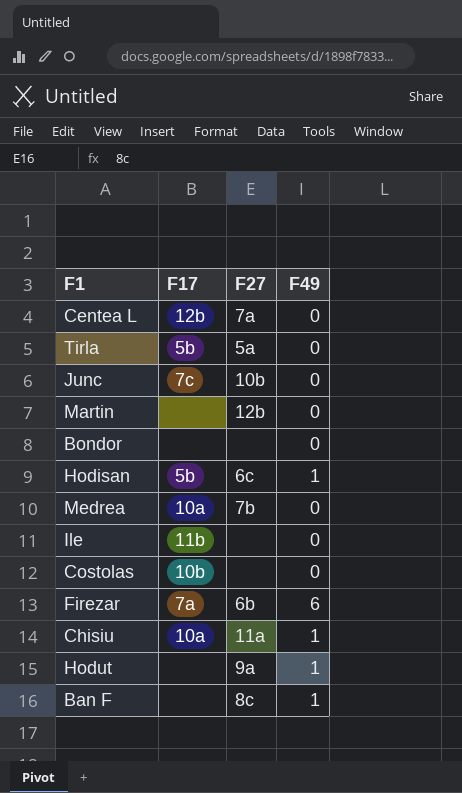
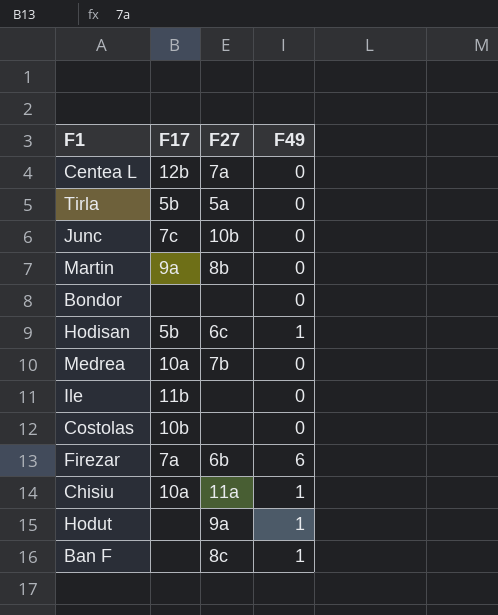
Martin | F17: none -> 9a
Martin | F27: 12b -> 8b

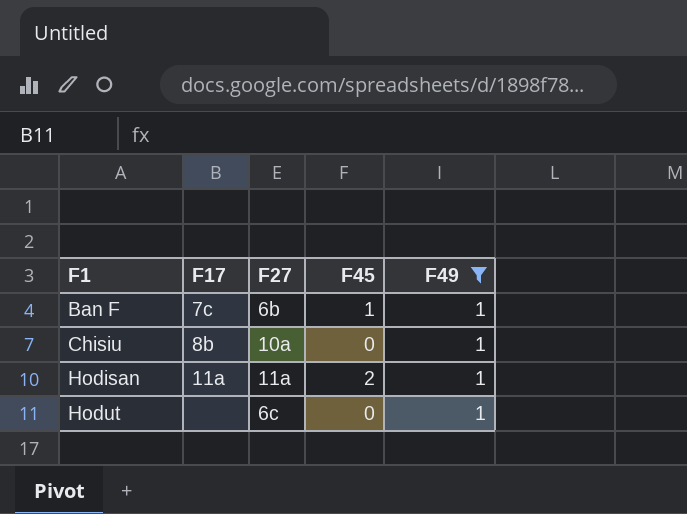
filter: none -> F49 = 1
row order: none -> F1 ascending
column F45 | position: none -> 4
Ban F | F17: none -> 7c
Ban F | F27: 8c -> 6b
Chisiu | F17: 10a -> 8b
Chisiu | F27: 11a -> 10a
Hodisan | F17: 5b -> 11a
Hodisan | F27: 6c -> 11a
Hodut | F27: 9a -> 6c

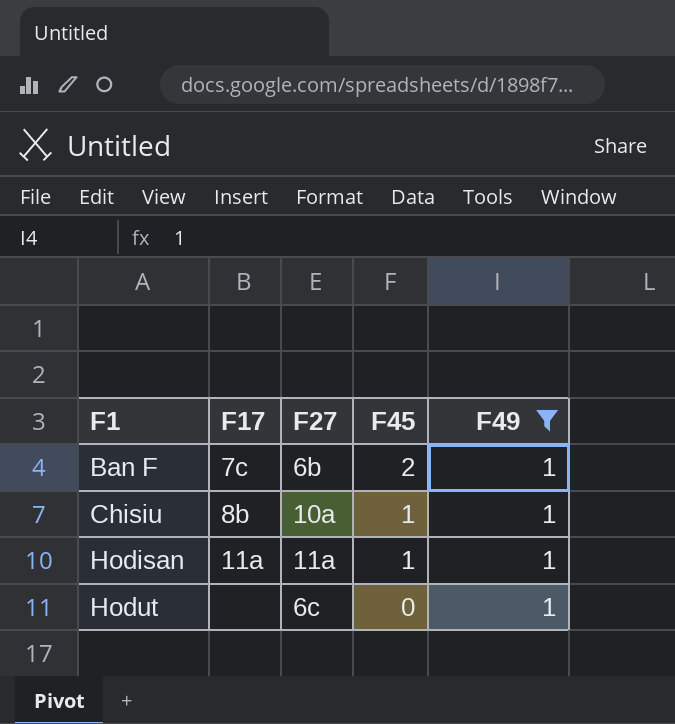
Ban F | F45: 1 -> 2
Chisiu | F45: 0 -> 1
Hodisan | F45: 2 -> 1

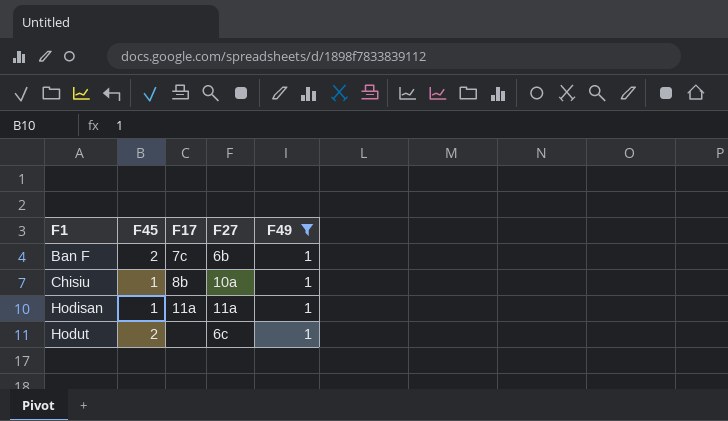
column F45 | position: 4 -> 2
Hodut | F45: 0 -> 2

